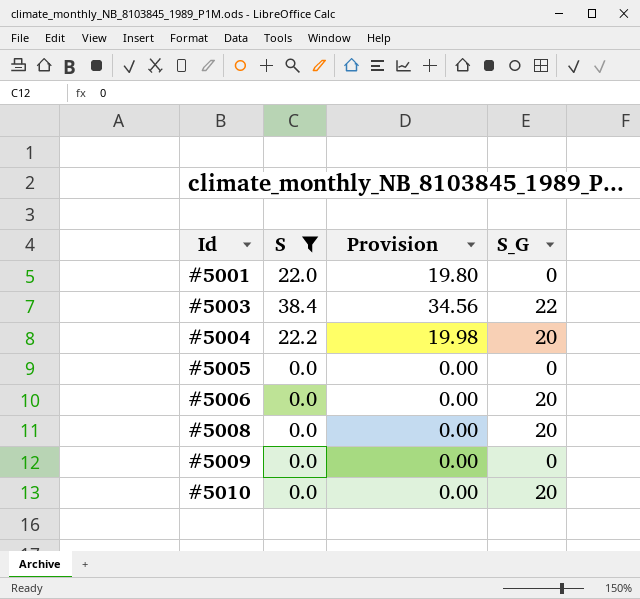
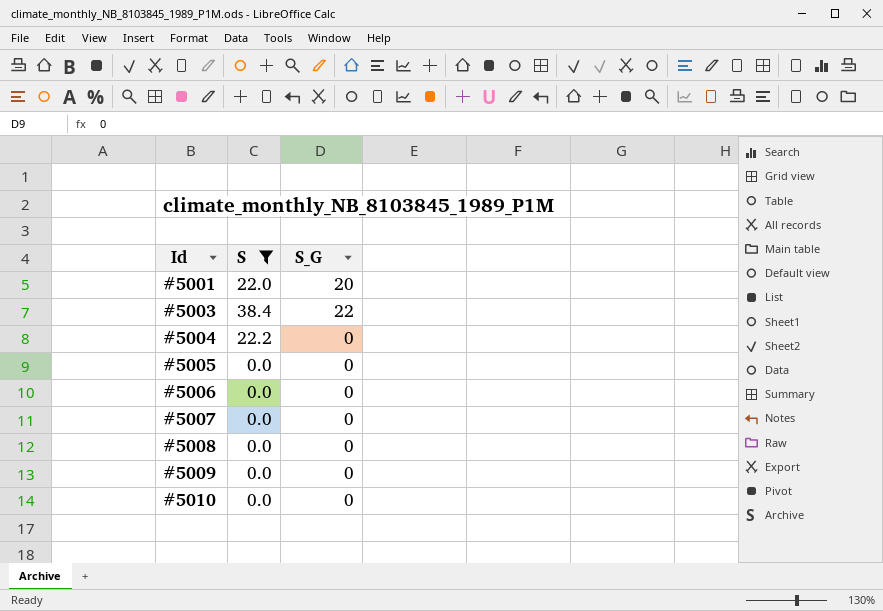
column Provision | formula: [S] * 0.9 -> none
#5001 | S_G: 0 -> 20
#5004 | S_G: 20 -> 0
#5006 | S_G: 20 -> 0
row #5007: none -> 0.0 | 0
#5008 | S_G: 20 -> 0
#5010 | S_G: 20 -> 0

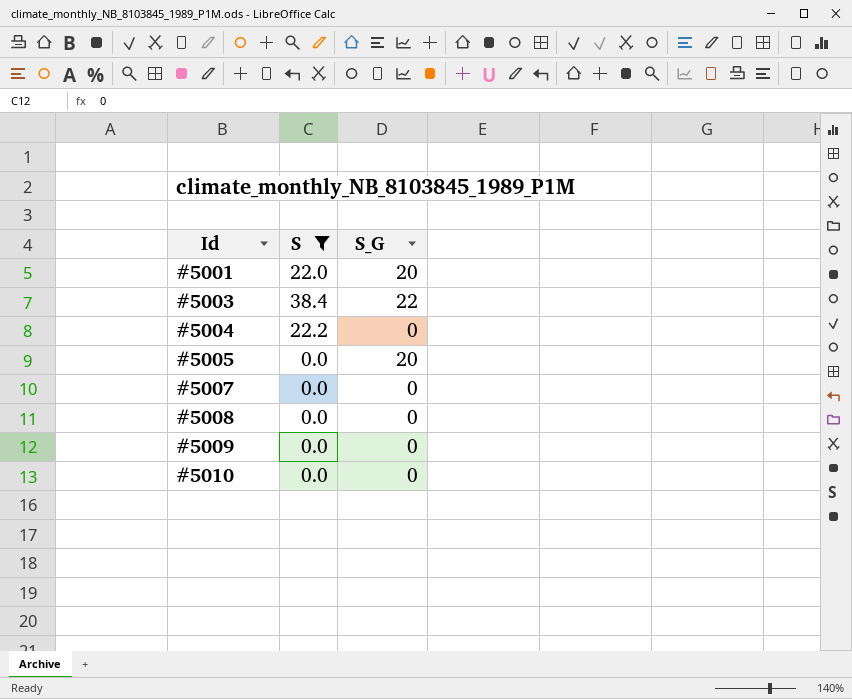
row #5006: 0.0 | 0 -> none
#5005 | S_G: 0 -> 20

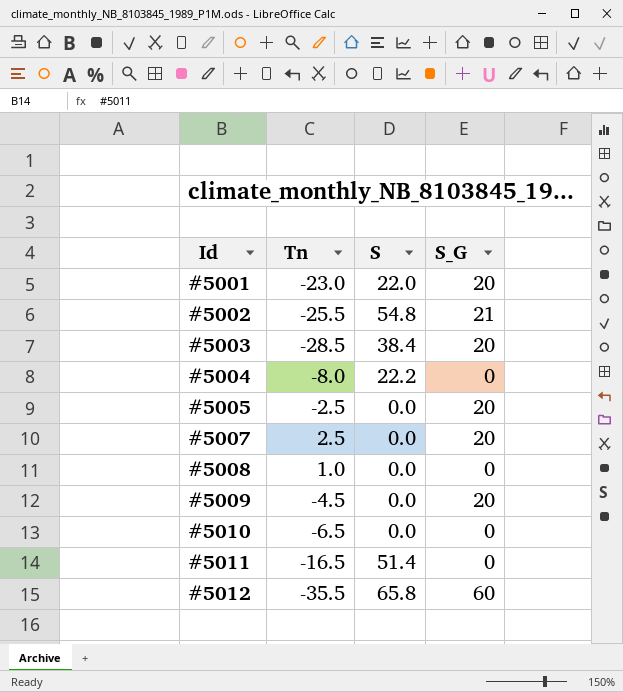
filter: S <= 38.4 -> none
column Tn | position: none -> 2
#5003 | S_G: 22 -> 20
#5007 | S_G: 0 -> 20
#5009 | S_G: 0 -> 20

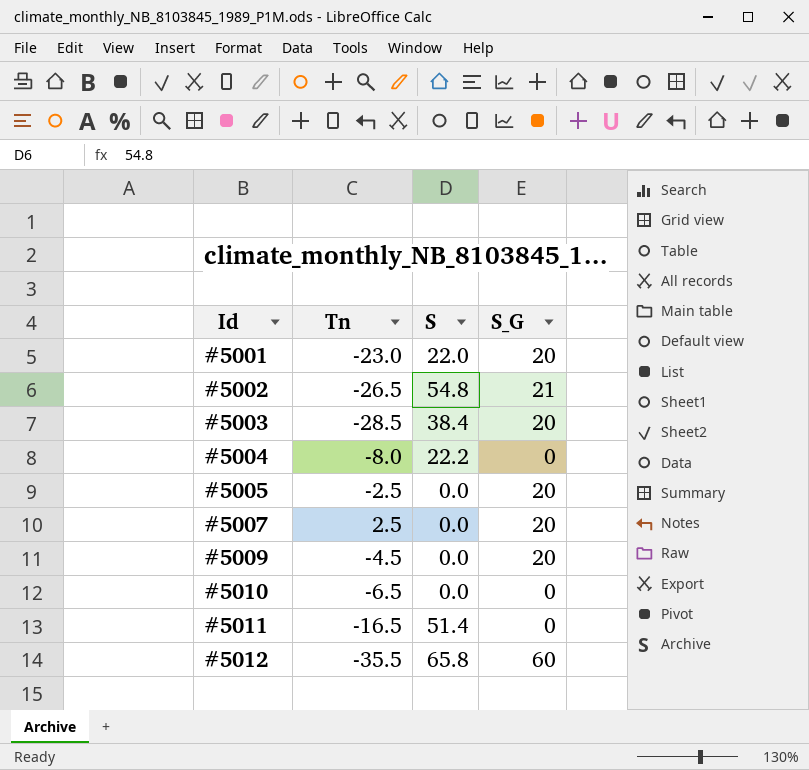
row #5008: 1.0 | 0.0 | 0 -> none
#5002 | Tn: -25.5 -> -26.5

